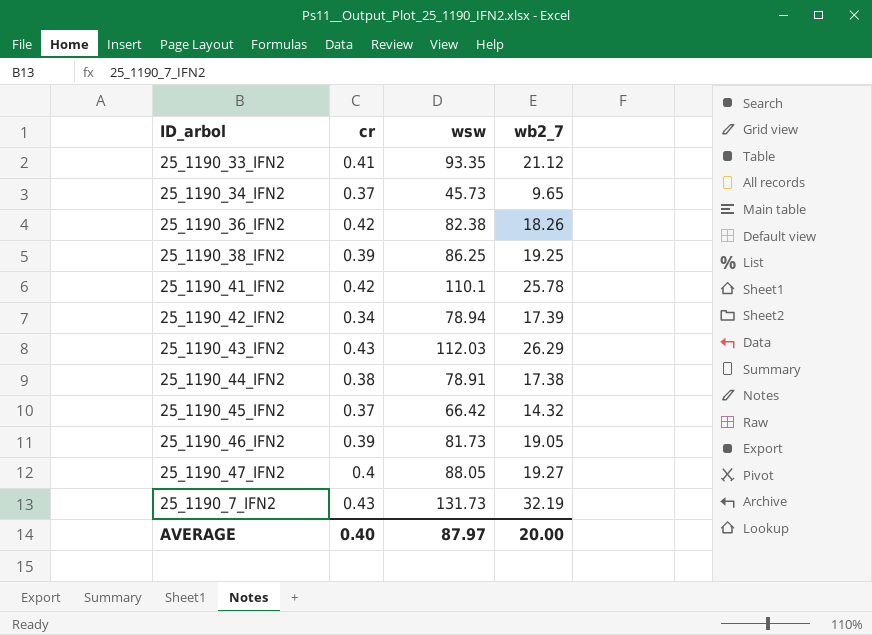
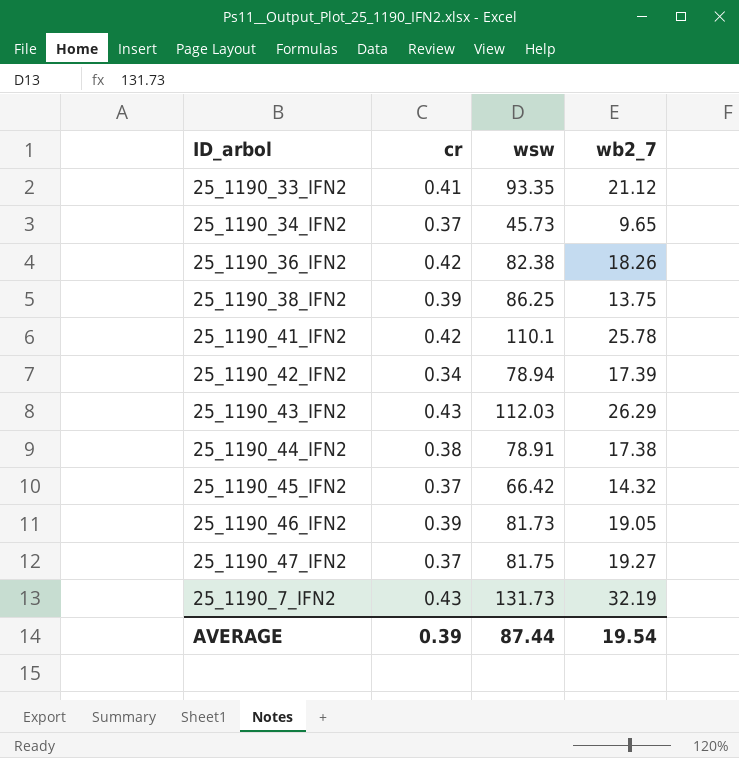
25_1190_38_IFN2 | wb2_7: 19.25 -> 13.75
25_1190_47_IFN2 | cr: 0.4 -> 0.37
25_1190_47_IFN2 | wsw: 88.05 -> 81.75
AVERAGE | cr: 0.40 -> 0.39
AVERAGE | wsw: 87.97 -> 87.44
AVERAGE | wb2_7: 20.00 -> 19.54

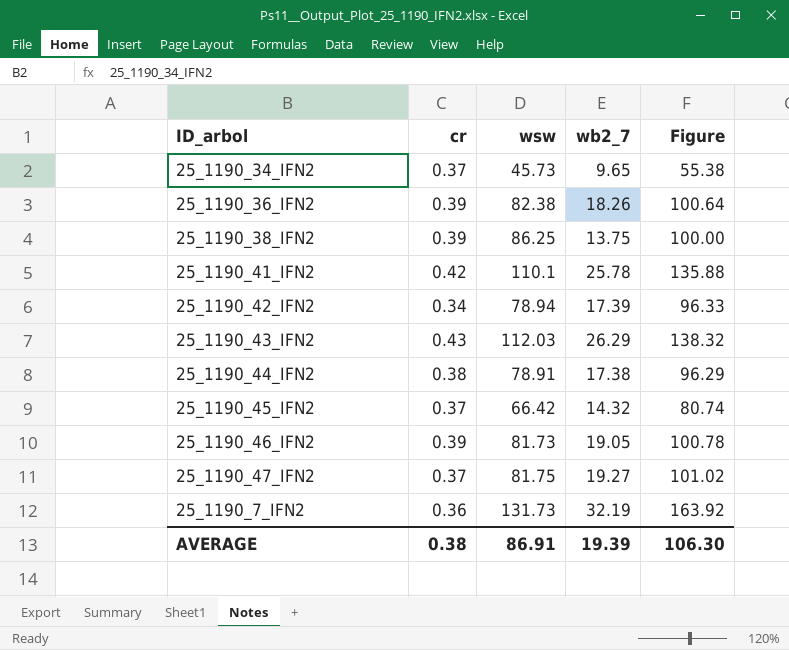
column Figure | formula: none -> [wsw] + [wb2_7]
row 25_1190_33_IFN2: 0.41 | 93.35 | 21.12 -> none
25_1190_36_IFN2 | cr: 0.42 -> 0.39
25_1190_7_IFN2 | cr: 0.43 -> 0.36
AVERAGE | cr: 0.39 -> 0.38
AVERAGE | wsw: 87.44 -> 86.91
AVERAGE | wb2_7: 19.54 -> 19.39

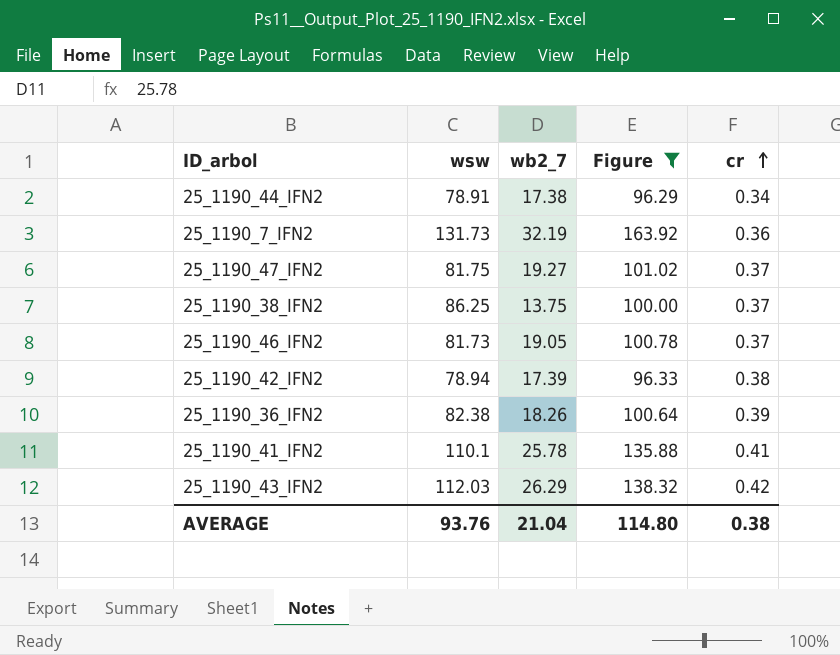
filter: none -> Figure >= 96.29
row order: none -> cr ascending
column cr | position: 2 -> 5
25_1190_44_IFN2 | cr: 0.38 -> 0.34
25_1190_38_IFN2 | cr: 0.39 -> 0.37
25_1190_46_IFN2 | cr: 0.39 -> 0.37
25_1190_42_IFN2 | cr: 0.34 -> 0.38
25_1190_41_IFN2 | cr: 0.42 -> 0.41
25_1190_43_IFN2 | cr: 0.43 -> 0.42
AVERAGE | wsw: 86.91 -> 93.76
AVERAGE | wb2_7: 19.39 -> 21.04
AVERAGE | Figure: 106.30 -> 114.80

